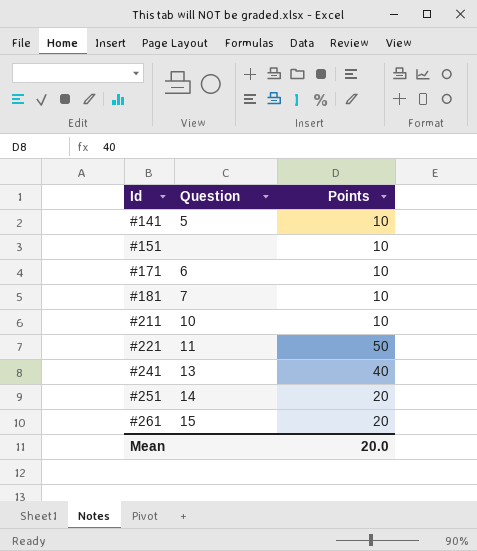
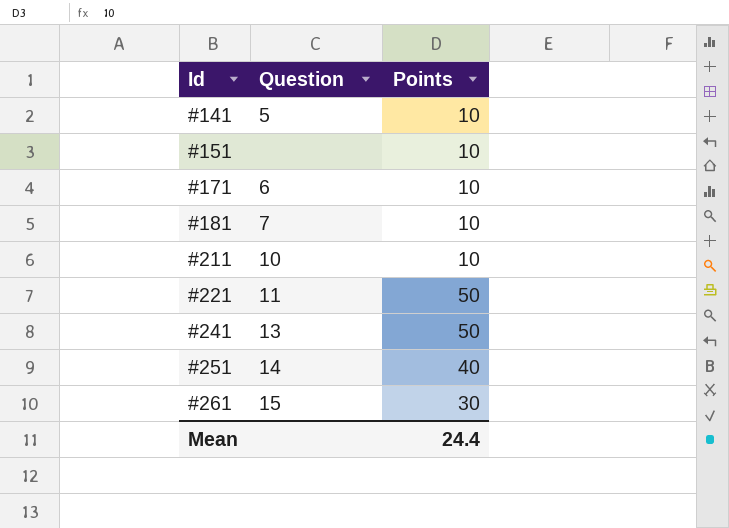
#241 | Points: 40 -> 50
#251 | Points: 20 -> 40
#261 | Points: 20 -> 30
Mean | Points: 20.0 -> 24.4

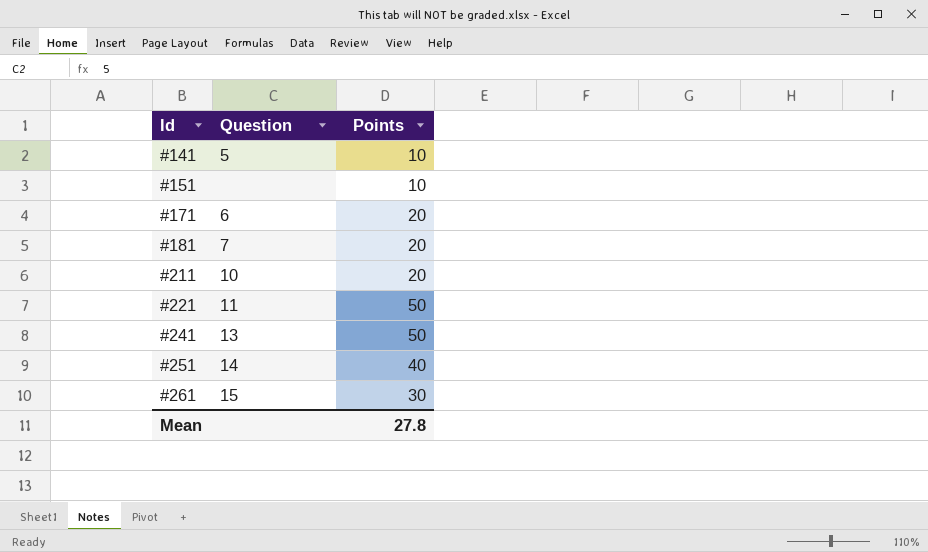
#171 | Points: 10 -> 20
#181 | Points: 10 -> 20
#211 | Points: 10 -> 20
Mean | Points: 24.4 -> 27.8

